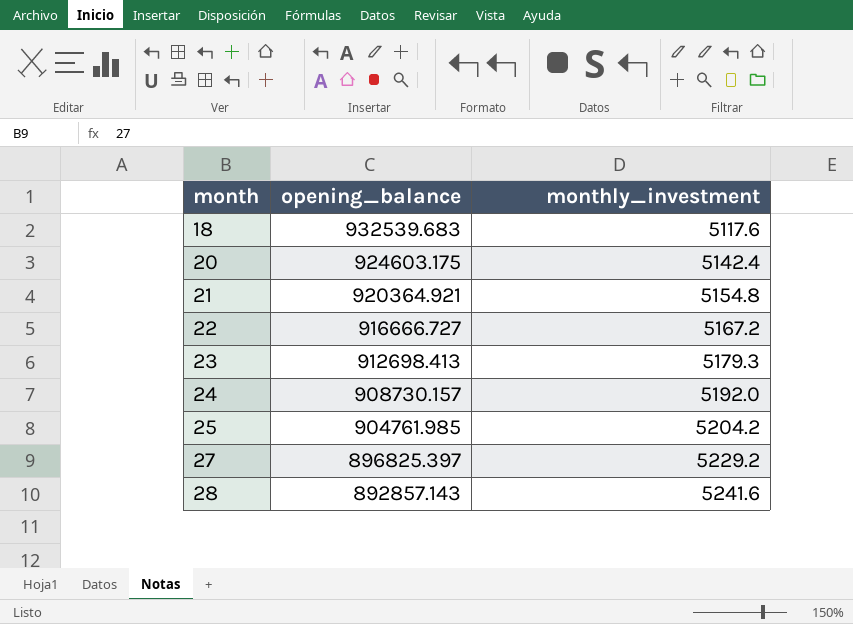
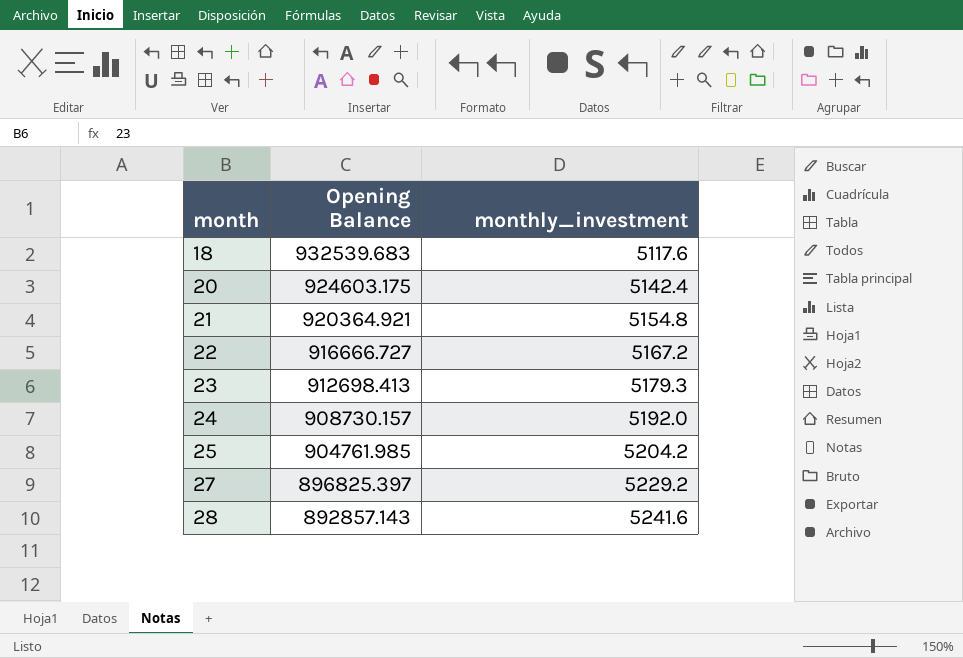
column name: opening_balance -> Opening Balance

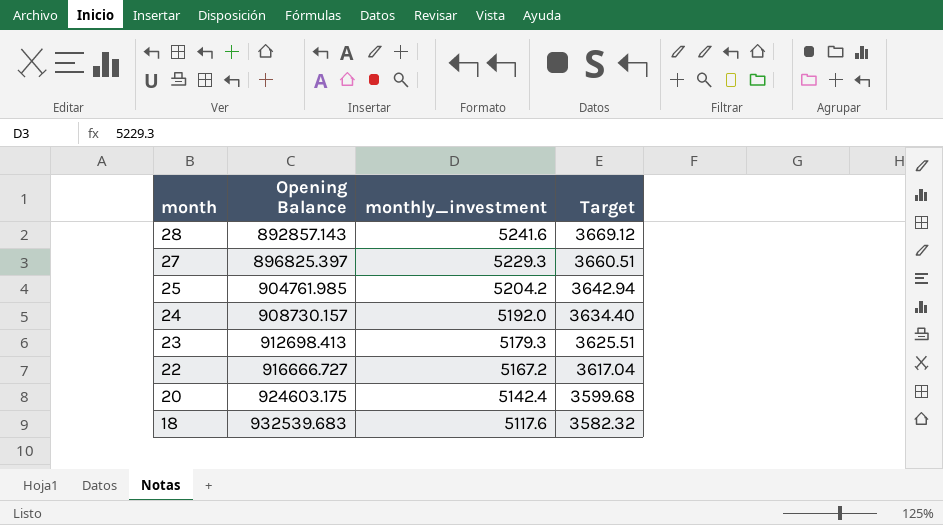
row order: month ascending -> month descending
column Target | formula: none -> [monthly_investment] * 0.7
row 21: 920364.921 | 5154.8 -> none
27 | monthly_investment: 5229.2 -> 5229.3

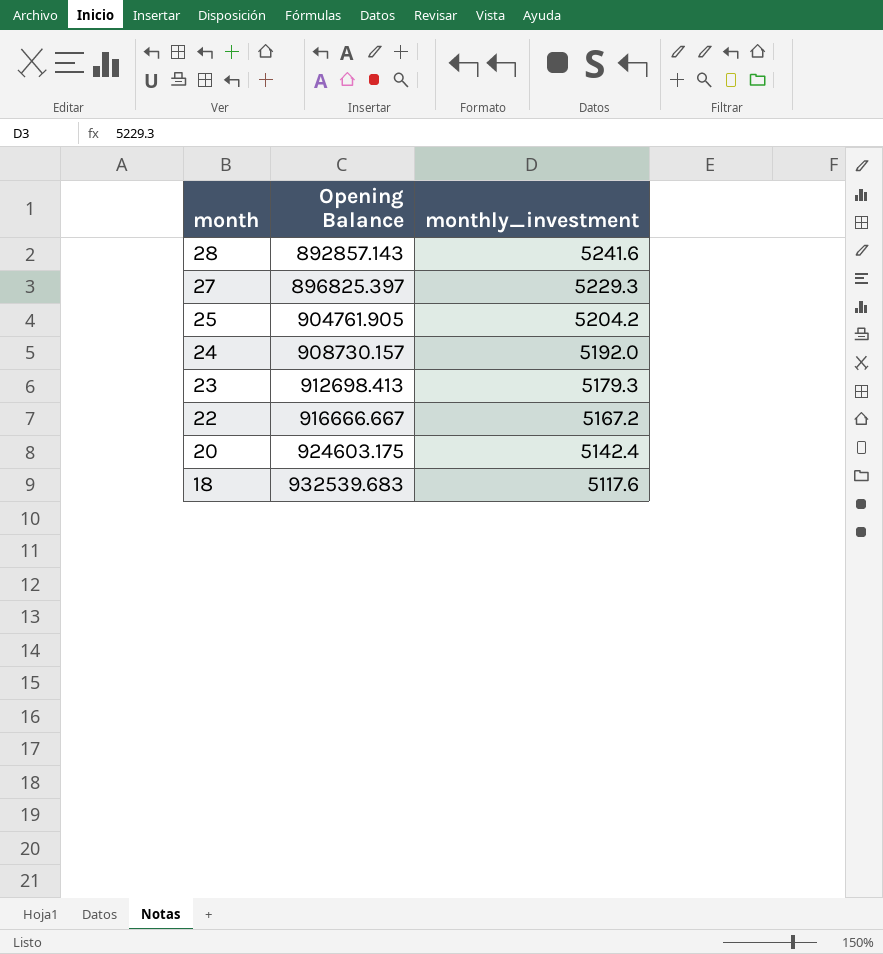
column Target | formula: [monthly_investment] * 0.7 -> none
25 | Opening Balance: 904761.985 -> 904761.905
22 | Opening Balance: 916666.727 -> 916666.667

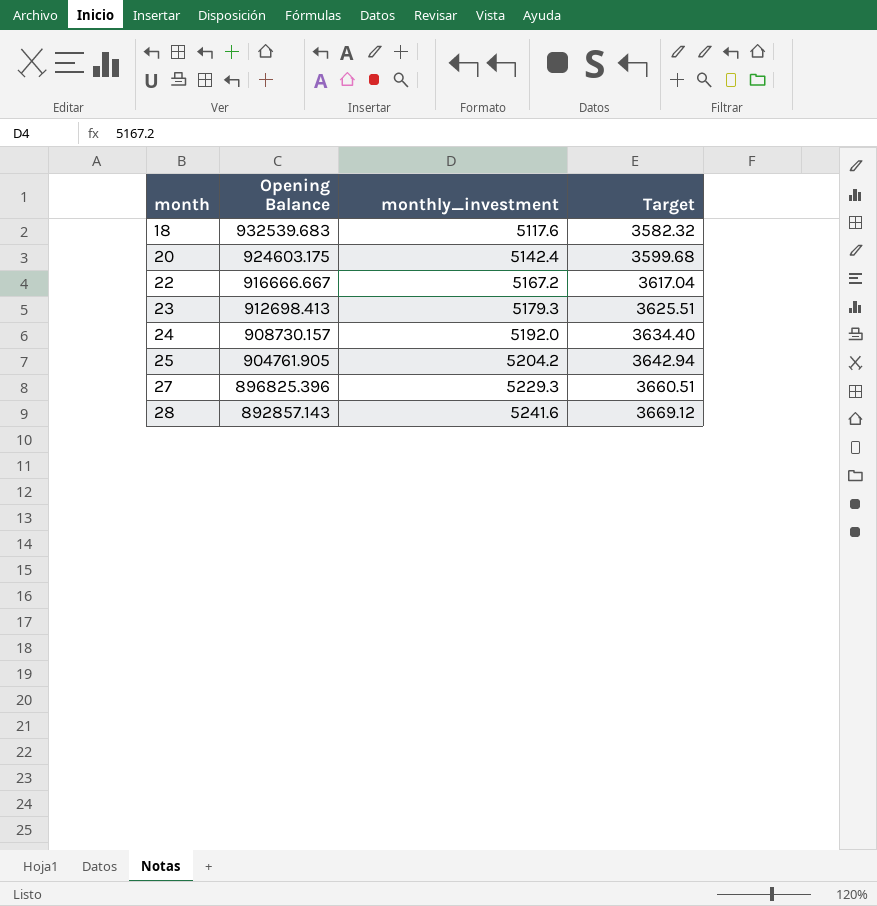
row order: month descending -> month ascending
column Target | formula: none -> [monthly_investment] * 0.7
27 | Opening Balance: 896825.397 -> 896825.396

